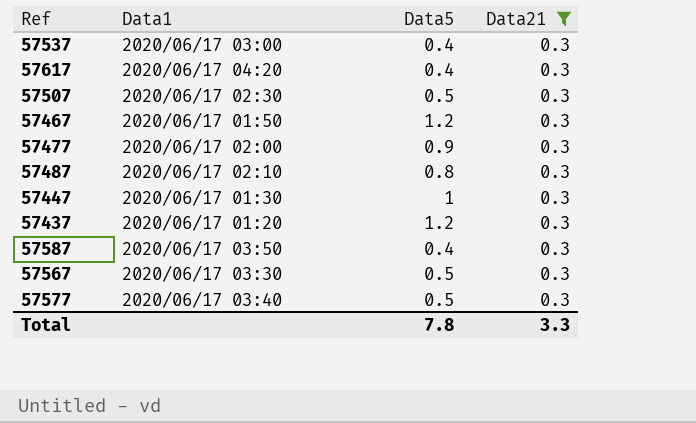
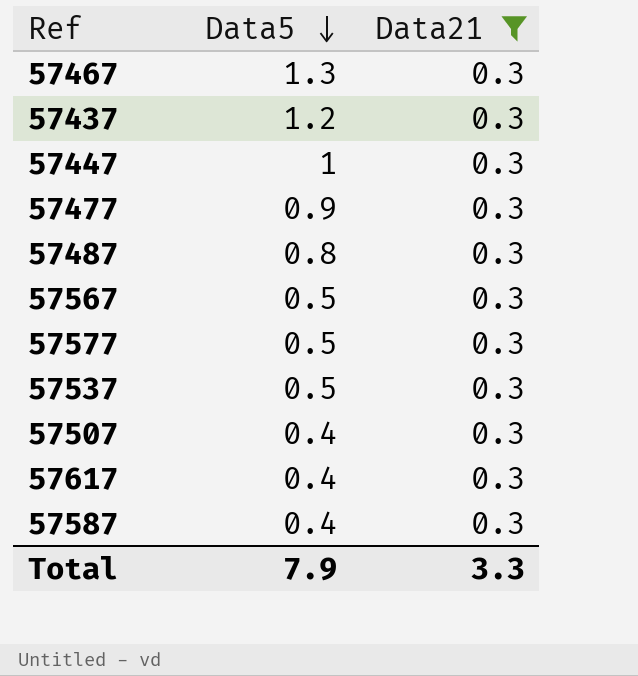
row order: none -> Data5 descending
column Data1 | position: 2 -> none
57467 | Data5: 1.2 -> 1.3
57537 | Data5: 0.4 -> 0.5
57507 | Data5: 0.5 -> 0.4
Total | Data5: 7.8 -> 7.9

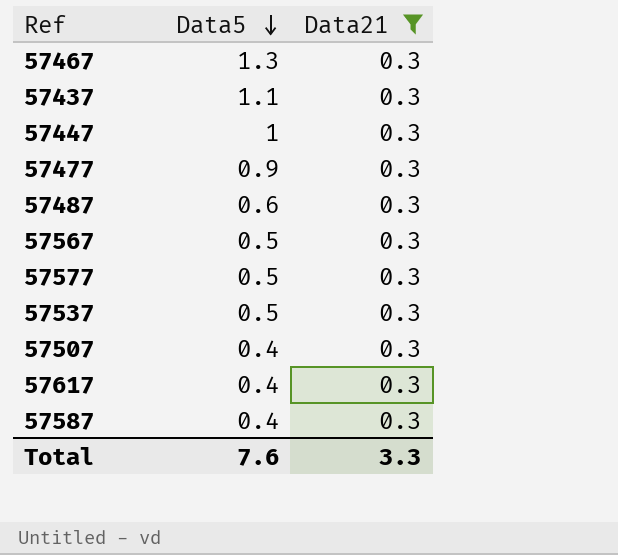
57437 | Data5: 1.2 -> 1.1
57487 | Data5: 0.8 -> 0.6
Total | Data5: 7.9 -> 7.6

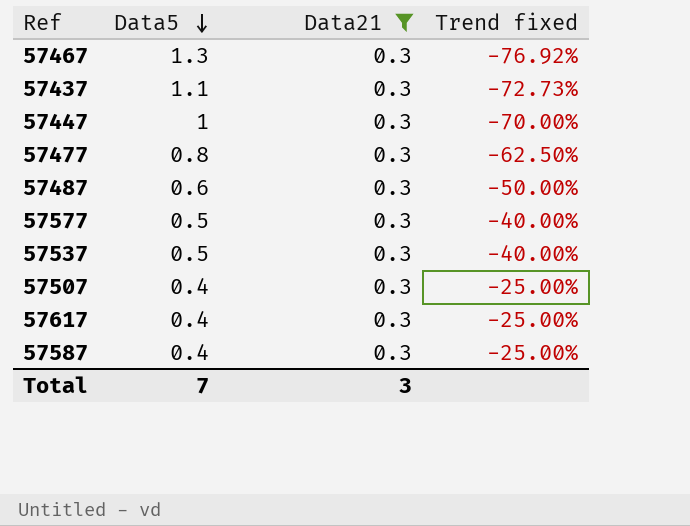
column Trend fixed | formula: none -> ([Data21] - [Data5]) / [Data5]
row 57567: 0.5 | 0.3 -> none
57477 | Data5: 0.9 -> 0.8
Total | Data5: 7.6 -> 7
Total | Data21: 3.3 -> 3

